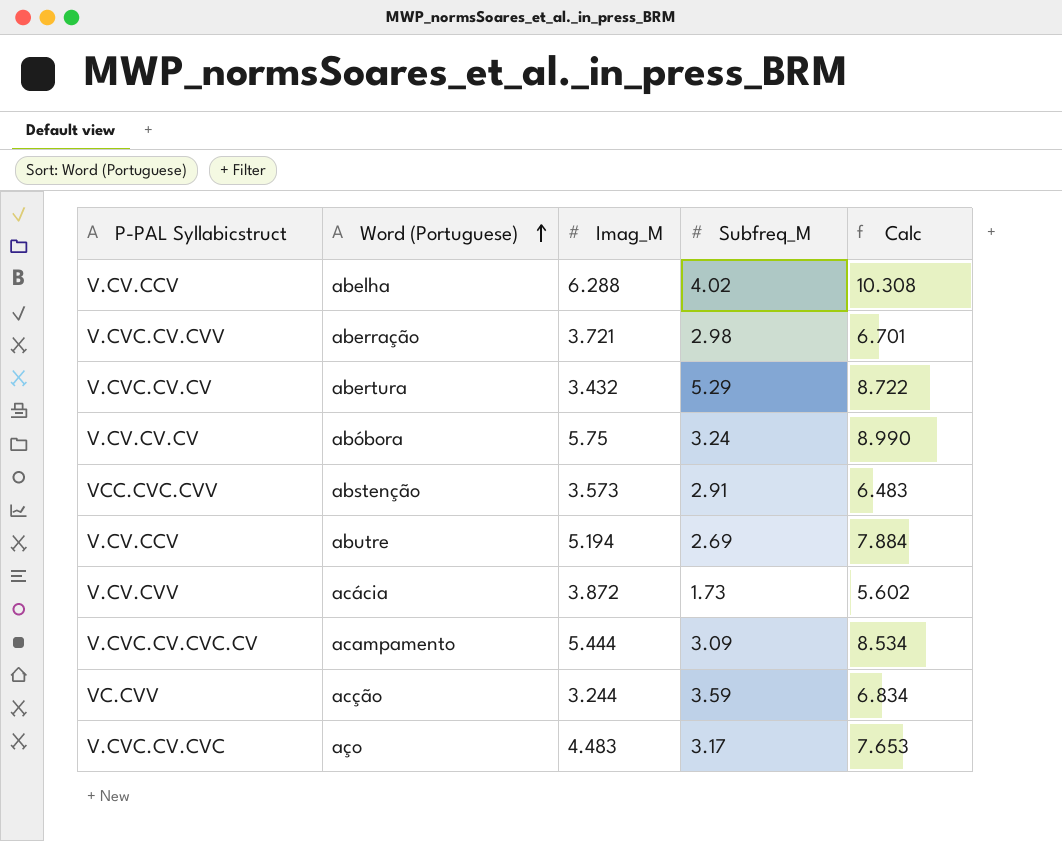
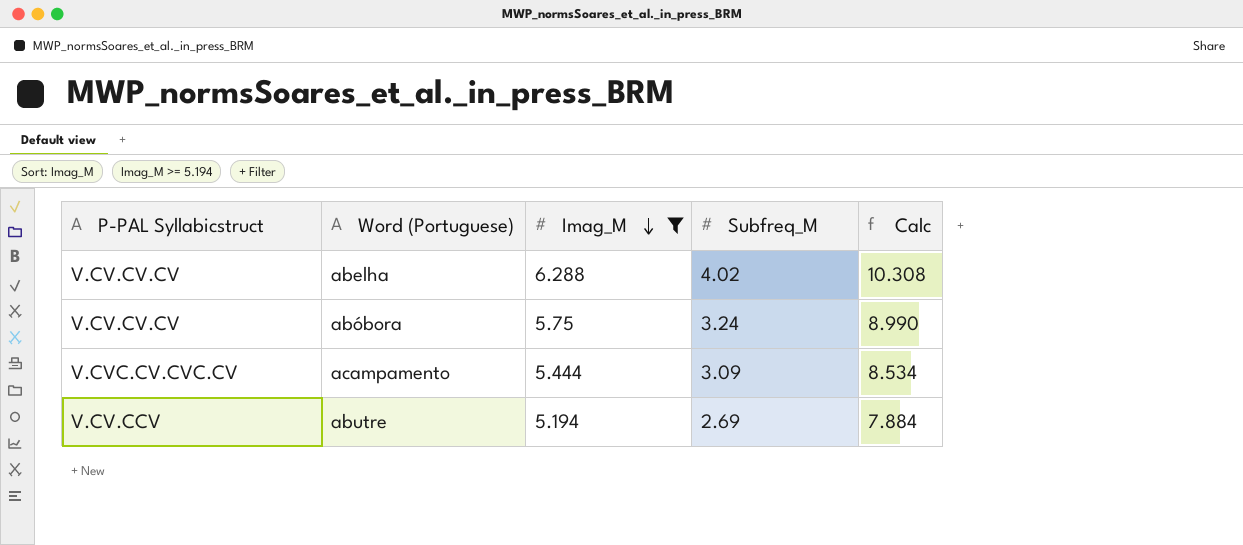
filter: none -> Imag_M >= 5.194
row order: Word (Portuguese) ascending -> Imag_M descending
abelha | P-PAL Syllabicstruct: V.CV.CCV -> V.CV.CV.CV

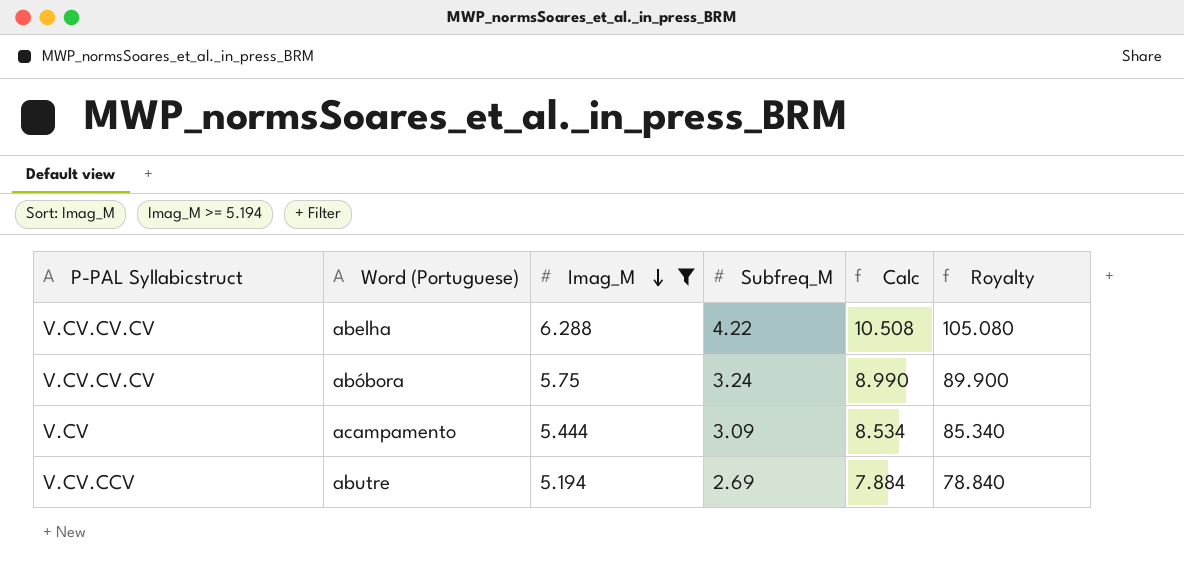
column Royalty | formula: none -> [Calc] * 10
abelha | Subfreq_M: 4.02 -> 4.22
abelha | Calc: 10.308 -> 10.508
acampamento | P-PAL Syllabicstruct: V.CVC.CV.CVC.CV -> V.CV

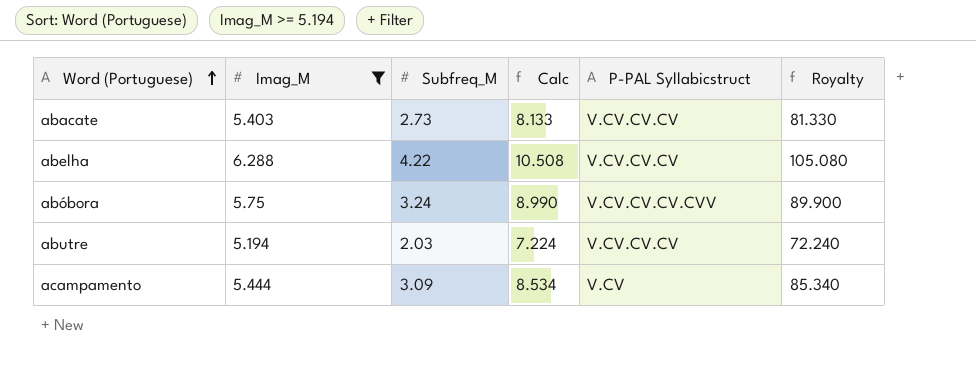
row order: Imag_M descending -> Word (Portuguese) ascending
column P-PAL Syllabicstruct | position: 1 -> 5
row abacate: none -> 5.403 | 2.73 | 8.133 | V.CV.CV.CV | 81.330
abóbora | P-PAL Syllabicstruct: V.CV.CV.CV -> V.CV.CV.CV.CVV
abutre | Subfreq_M: 2.69 -> 2.03
abutre | Calc: 7.884 -> 7.224
abutre | P-PAL Syllabicstruct: V.CV.CCV -> V.CV.CV.CV
abutre | Royalty: 78.840 -> 72.240

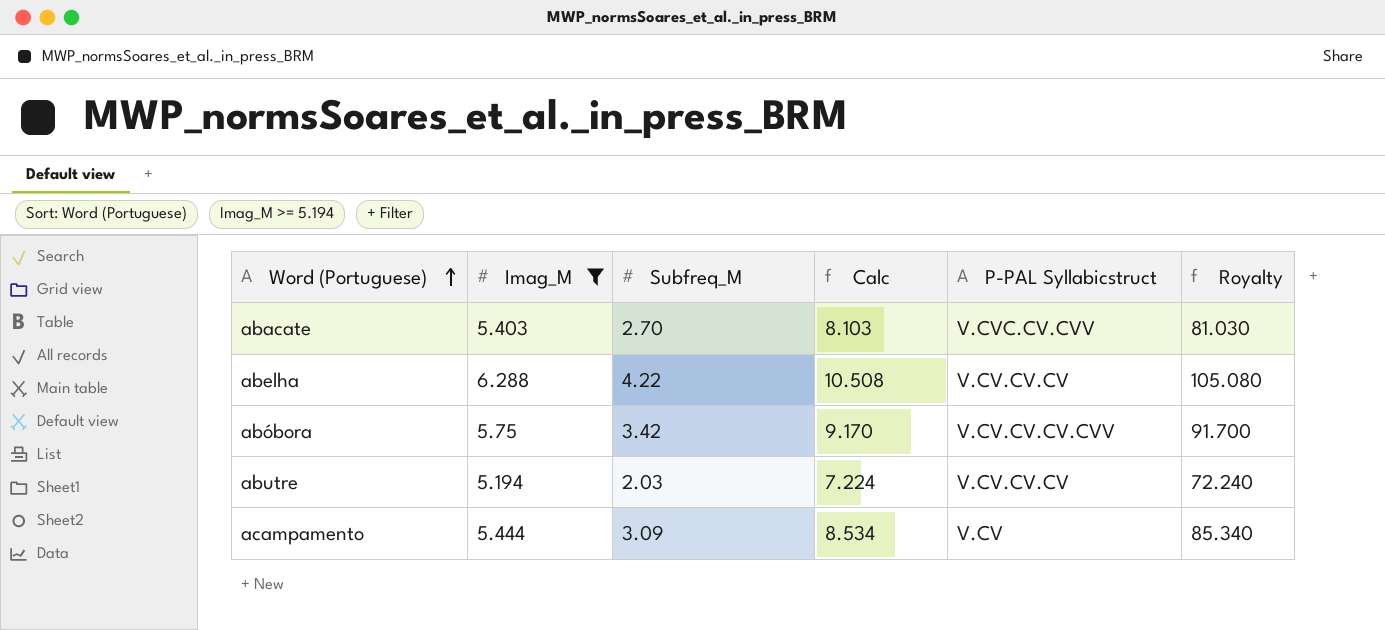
abacate | Subfreq_M: 2.73 -> 2.70
abacate | Calc: 8.133 -> 8.103
abacate | P-PAL Syllabicstruct: V.CV.CV.CV -> V.CVC.CV.CVV
abacate | Royalty: 81.330 -> 81.030
abóbora | Subfreq_M: 3.24 -> 3.42
abóbora | Calc: 8.990 -> 9.170
abóbora | Royalty: 89.900 -> 91.700

